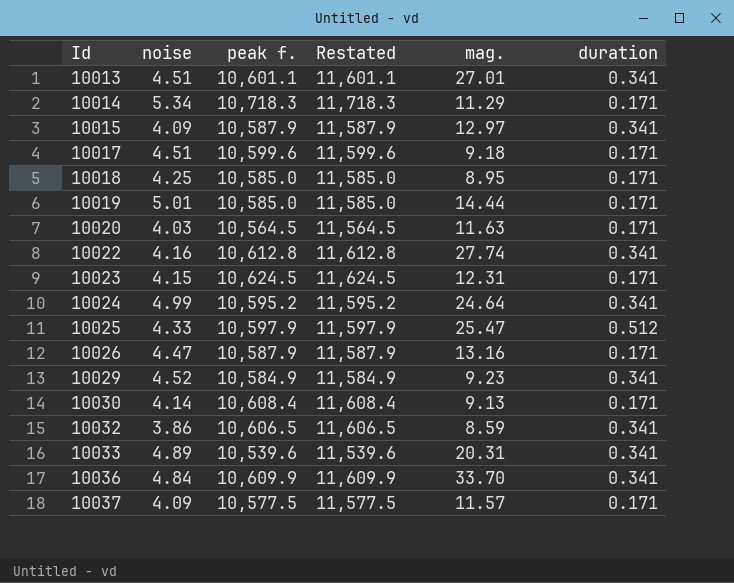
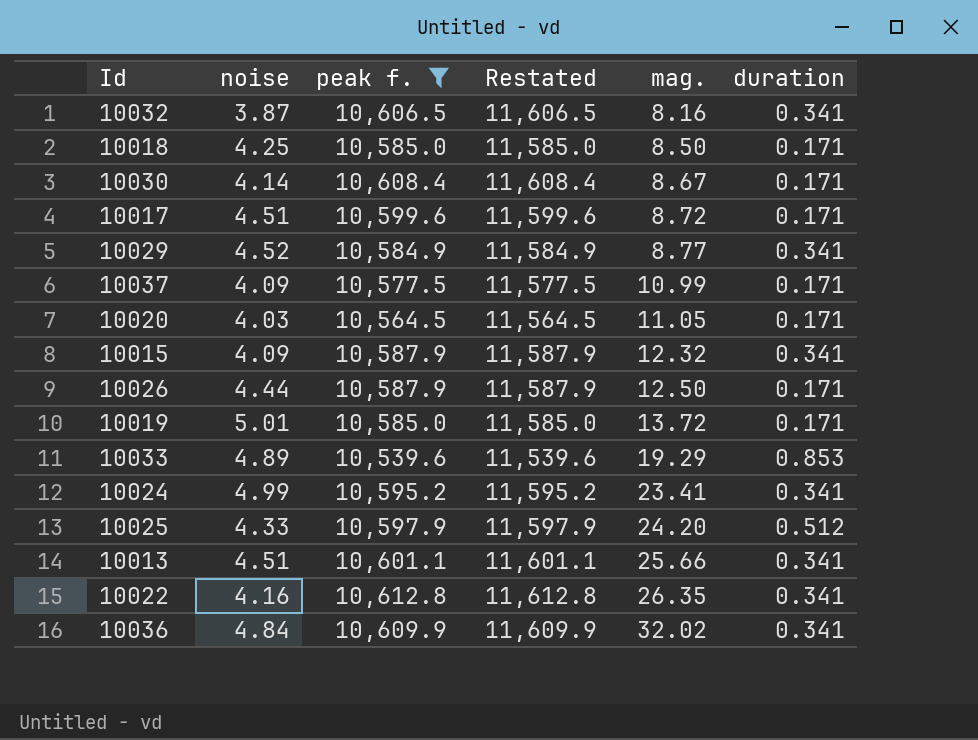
filter: none -> peak f. <= 10,612.8
row order: Id ascending -> mag. ascending
10032 | noise: 3.86 -> 3.87
10032 | mag.: 8.59 -> 8.16
10018 | mag.: 8.95 -> 8.50
10030 | mag.: 9.13 -> 8.67
10017 | mag.: 9.18 -> 8.72
10029 | mag.: 9.23 -> 8.77
10037 | mag.: 11.57 -> 10.99
10020 | mag.: 11.63 -> 11.05
10015 | mag.: 12.97 -> 12.32
10026 | noise: 4.47 -> 4.44
10026 | mag.: 13.16 -> 12.50
10019 | mag.: 14.44 -> 13.72
10033 | mag.: 20.31 -> 19.29
10033 | duration: 0.341 -> 0.853
10024 | mag.: 24.64 -> 23.41
10025 | mag.: 25.47 -> 24.20
10013 | mag.: 27.01 -> 25.66
10022 | mag.: 27.74 -> 26.35
10036 | mag.: 33.70 -> 32.02

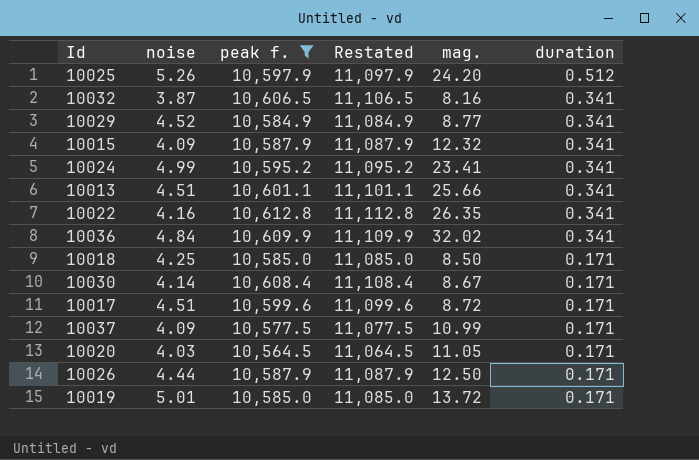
row order: mag. ascending -> duration descending
column Restated | formula: [peak f.] + 1000 -> [peak f.] + 500
row 10033: 4.89 | 10,539.6 | 11,539.6 | 19.29 | 0.853 -> none
10025 | noise: 4.33 -> 5.26

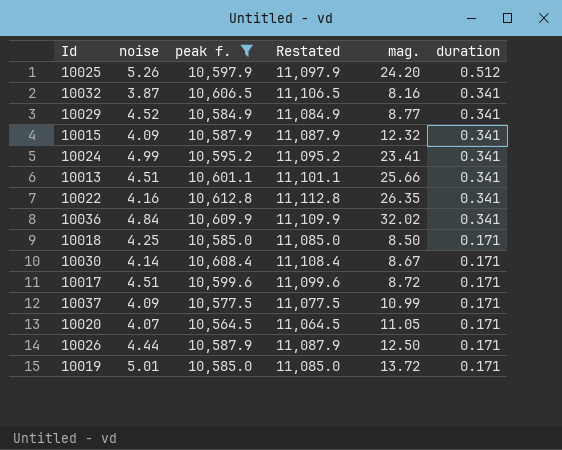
10020 | noise: 4.03 -> 4.07

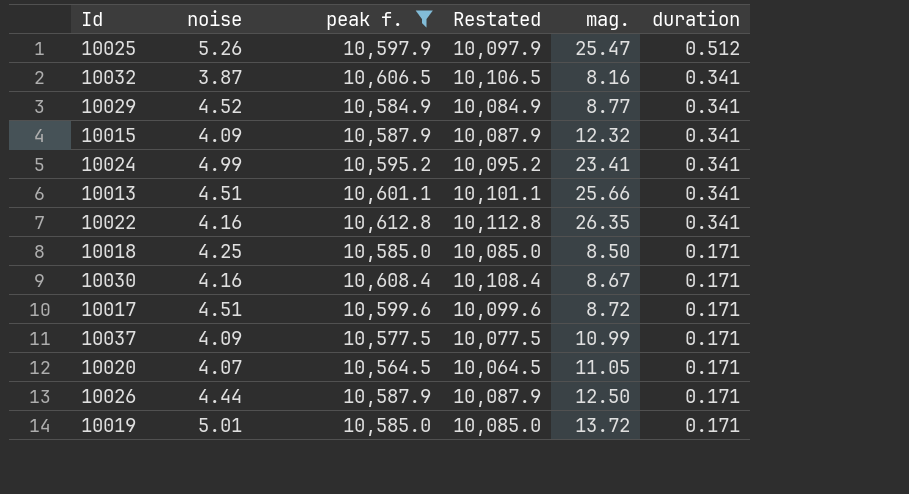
column Restated | formula: [peak f.] + 500 -> [peak f.] - 500
row 10036: 4.84 | 10,609.9 | 11,109.9 | 32.02 | 0.341 -> none
10025 | mag.: 24.20 -> 25.47
10030 | noise: 4.14 -> 4.16

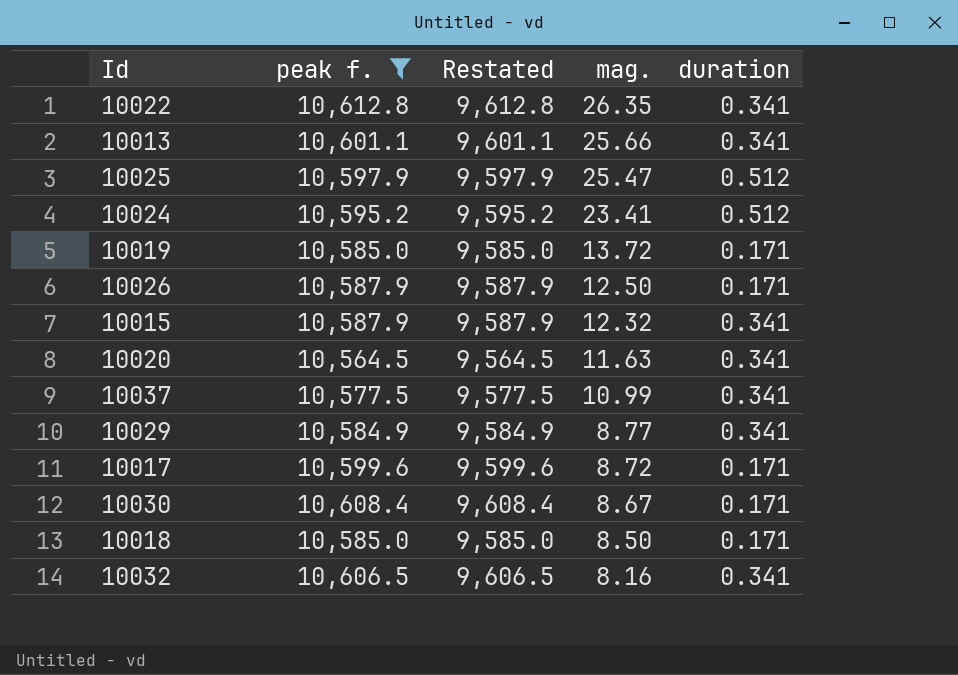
row order: duration descending -> mag. descending
column noise | position: 2 -> none
column Restated | formula: [peak f.] - 500 -> [peak f.] - 1000
10024 | duration: 0.341 -> 0.512
10020 | mag.: 11.05 -> 11.63
10020 | duration: 0.171 -> 0.341
10037 | duration: 0.171 -> 0.341

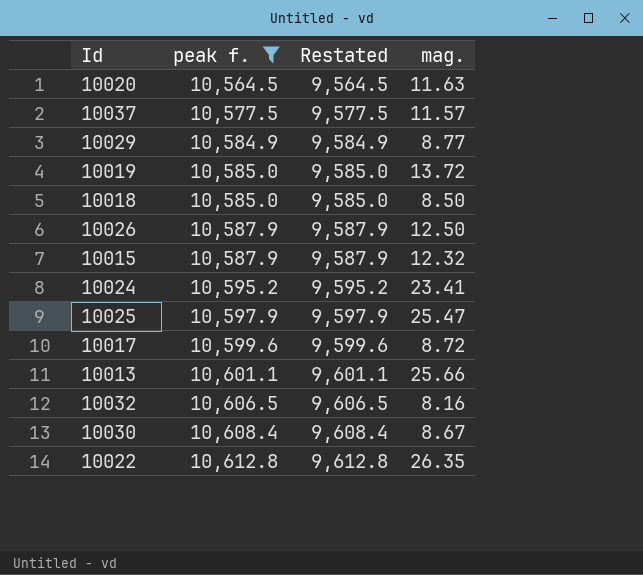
row order: mag. descending -> peak f. ascending
column duration | position: 5 -> none
10037 | mag.: 10.99 -> 11.57

